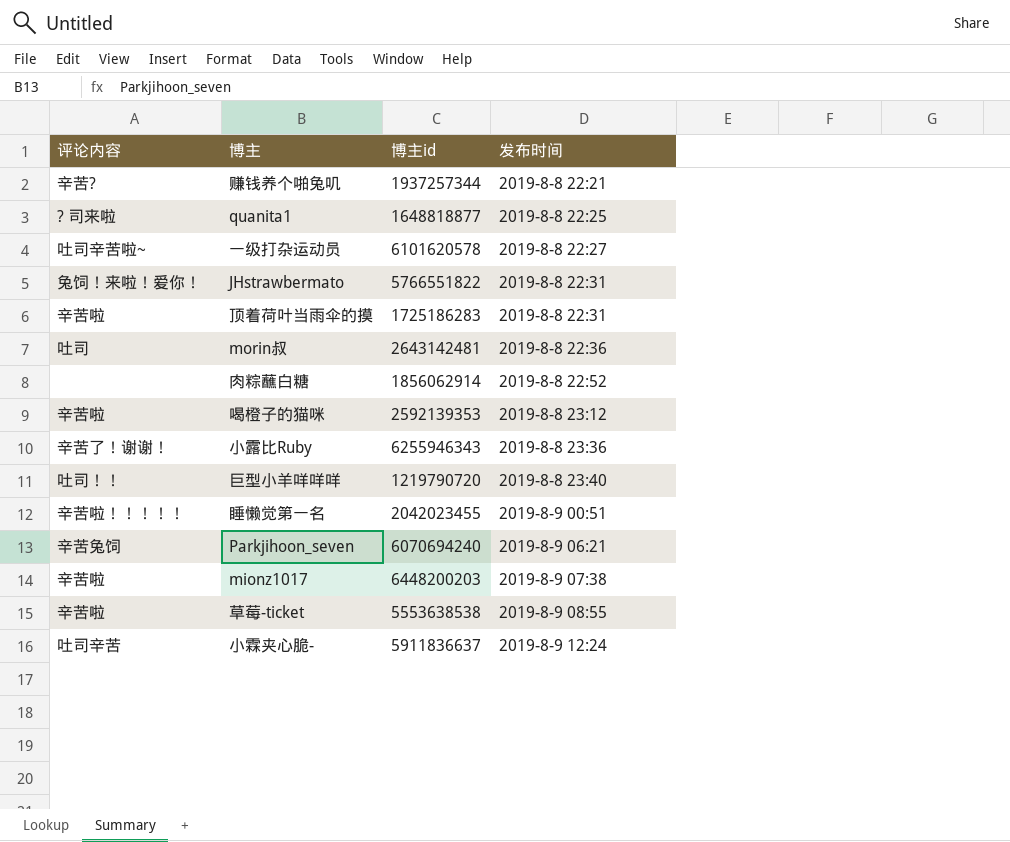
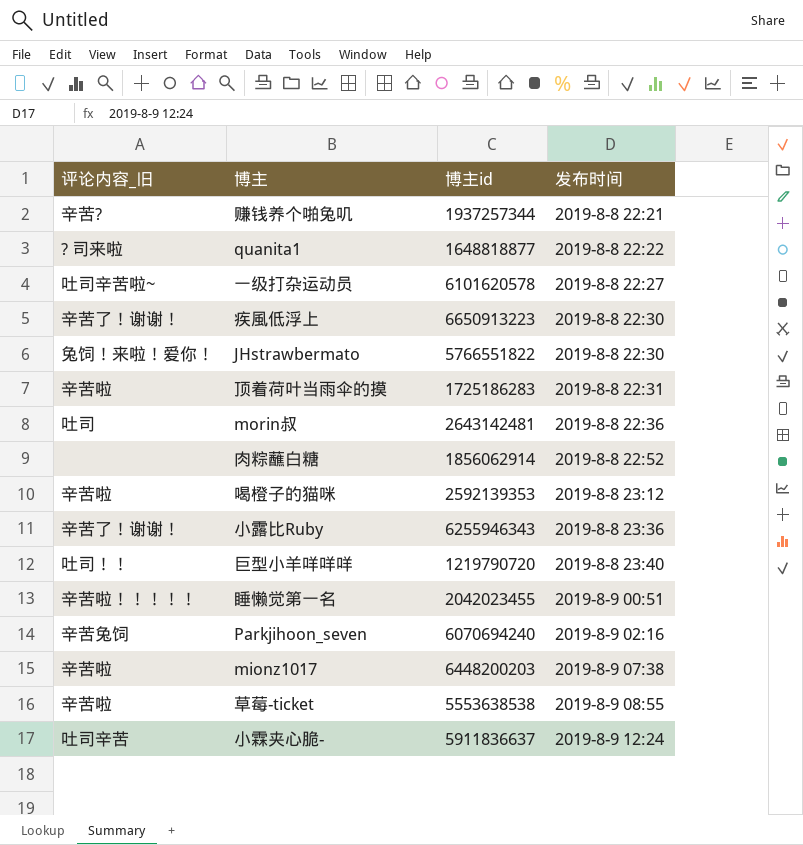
column name: 评论内容 -> 评论内容_旧
quanita1 | 发布时间: 2019-8-8 22:25 -> 2019-8-8 22:22
row 疾風低浮上: none -> 辛苦了！谢谢！ | 6650913223 | 2019-8-8 22:30
JHstrawbermato | 发布时间: 2019-8-8 22:31 -> 2019-8-8 22:30
Parkjihoon_seven | 发布时间: 2019-8-9 06:21 -> 2019-8-9 02:16

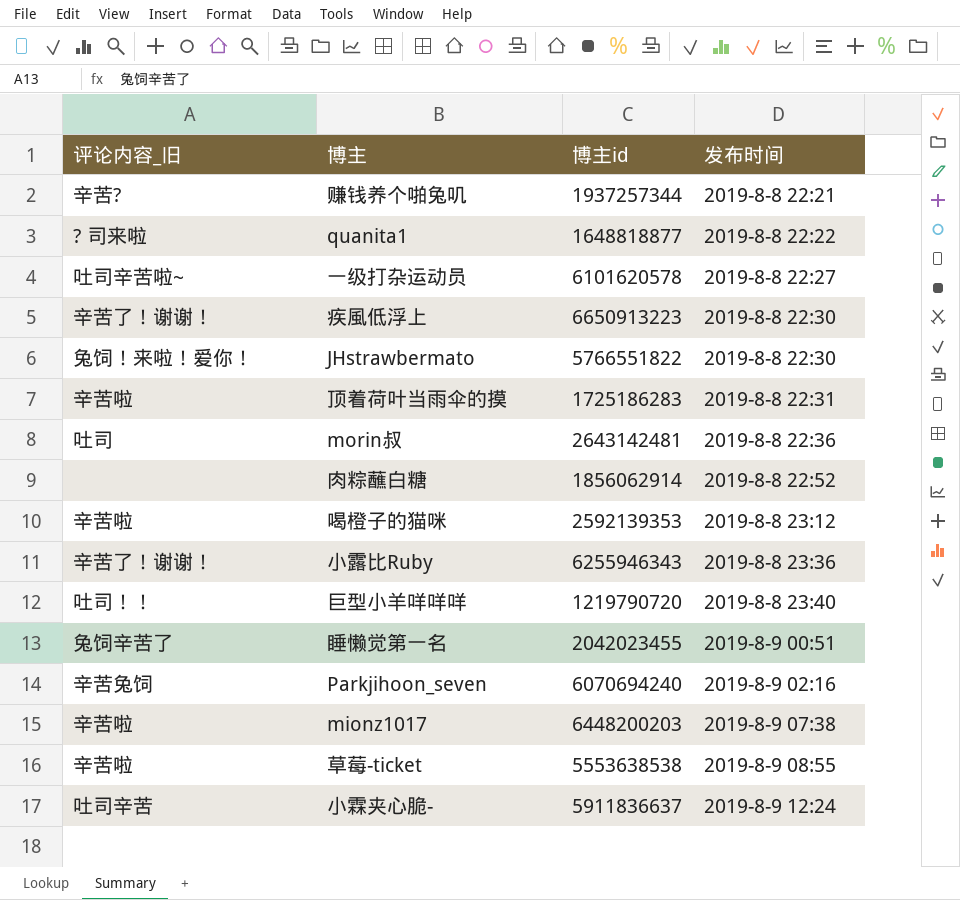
睡懒觉第一名 | 评论内容_旧: 辛苦啦！！！！！ -> 兔饲辛苦了

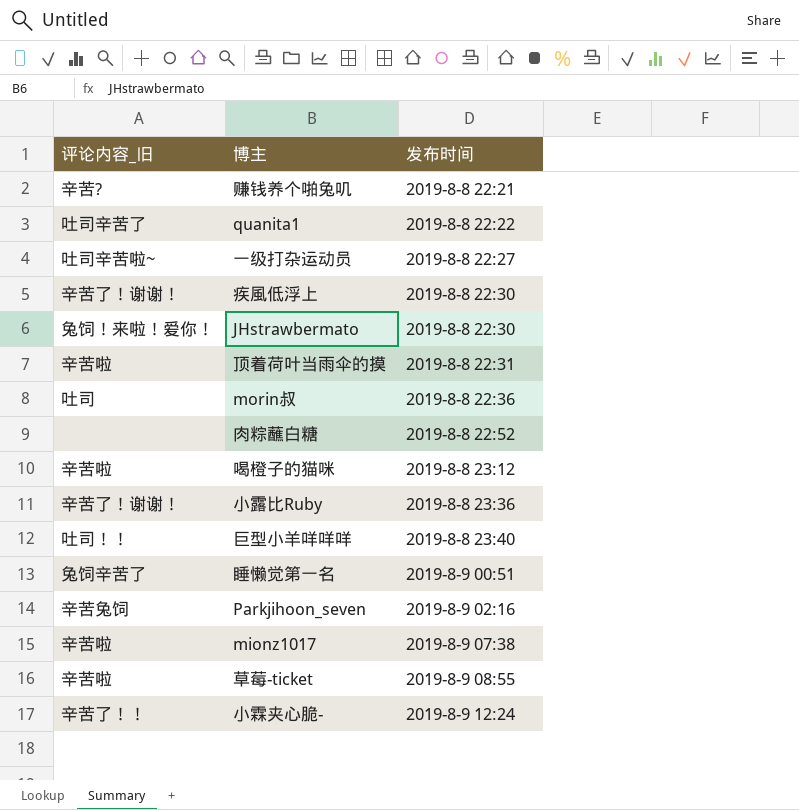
column 博主id | position: 3 -> none
quanita1 | 评论内容_旧: ? 司来啦 -> 吐司辛苦了
小霖夹心脆- | 评论内容_旧: 吐司辛苦 -> 辛苦了！！

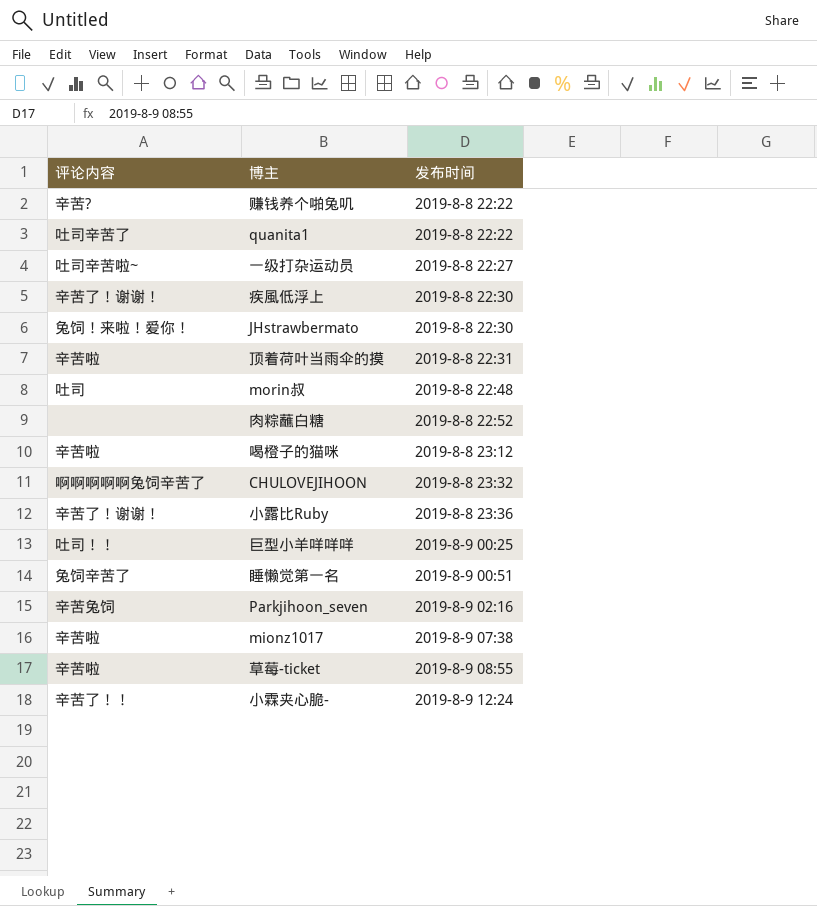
column name: 评论内容_旧 -> 评论内容
赚钱养个啪兔叽 | 发布时间: 2019-8-8 22:21 -> 2019-8-8 22:22
morin叔 | 发布时间: 2019-8-8 22:36 -> 2019-8-8 22:48
row CHULOVEJIHOON: none -> 啊啊啊啊啊兔饲辛苦了 | 2019-8-8 23:32
巨型小羊咩咩咩 | 发布时间: 2019-8-8 23:40 -> 2019-8-9 00:25

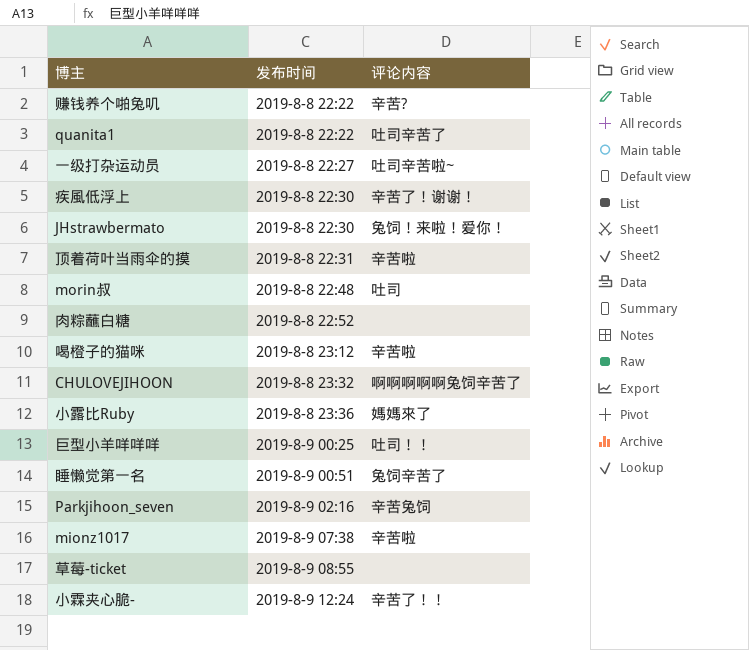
column 评论内容 | position: 1 -> 3
小露比Ruby | 评论内容: 辛苦了！谢谢！ -> 媽媽來了
草莓-ticket | 评论内容: 辛苦啦 -> none

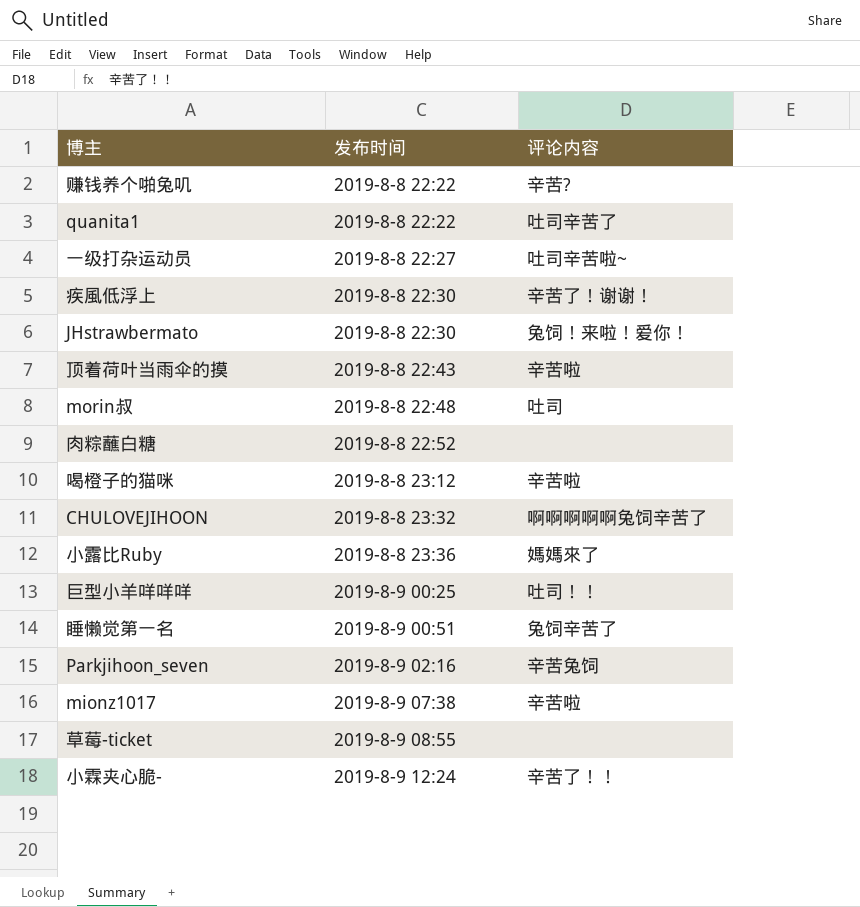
顶着荷叶当雨伞的摸 | 发布时间: 2019-8-8 22:31 -> 2019-8-8 22:43

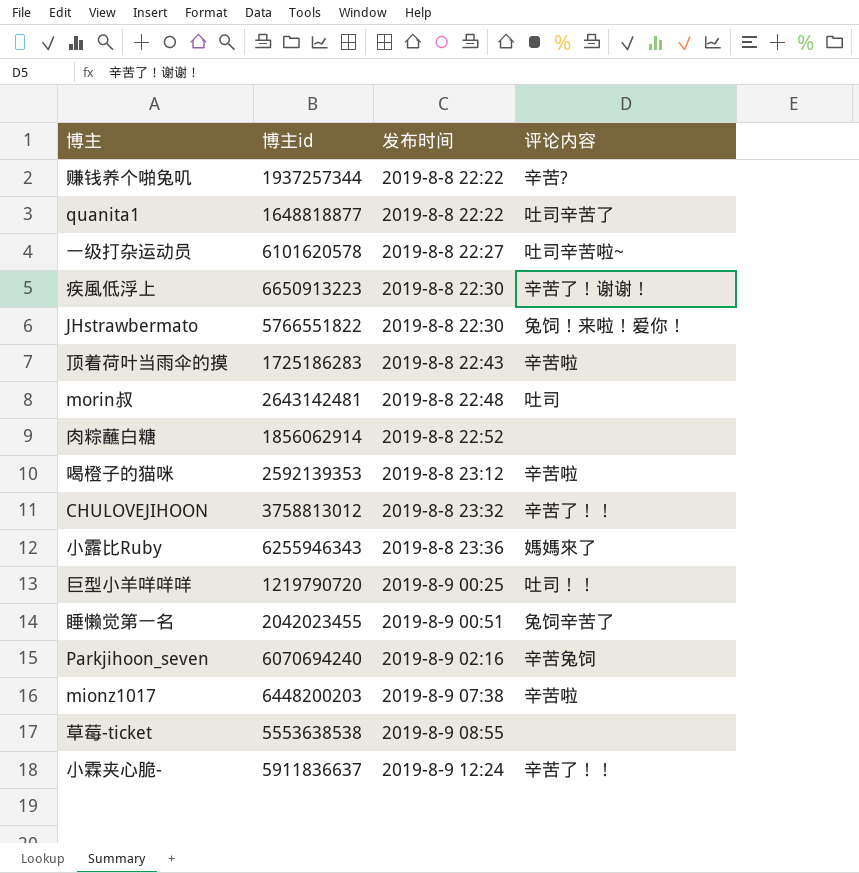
column 博主id | position: none -> 2
CHULOVEJIHOON | 评论内容: 啊啊啊啊啊兔饲辛苦了 -> 辛苦了！！

